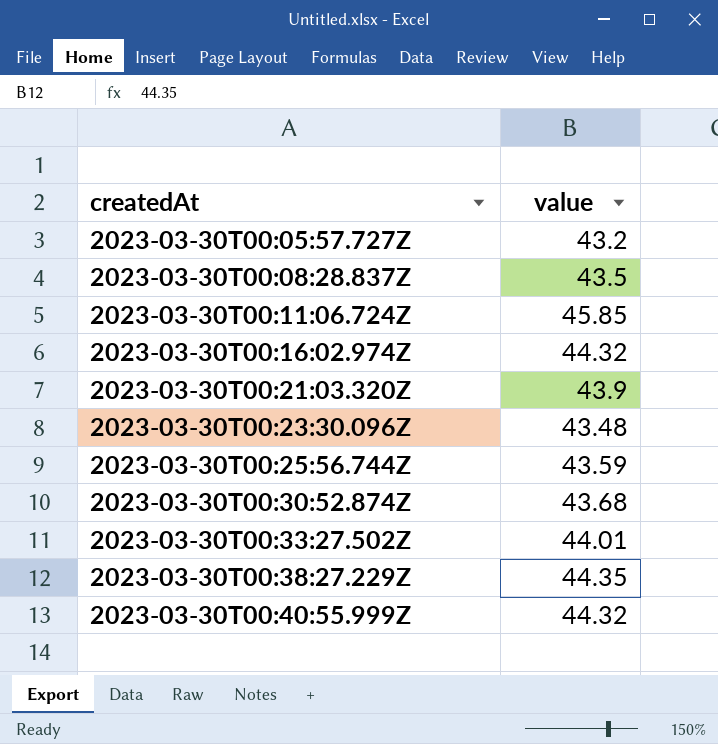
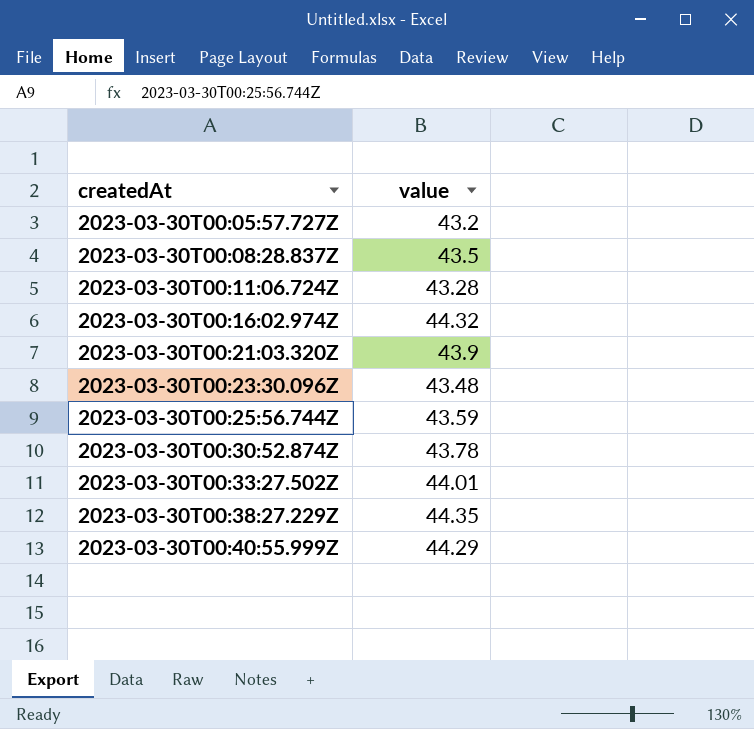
2023-03-30T00:11:06.724Z | value: 45.85 -> 43.28
2023-03-30T00:30:52.874Z | value: 43.68 -> 43.78
2023-03-30T00:40:55.999Z | value: 44.32 -> 44.29

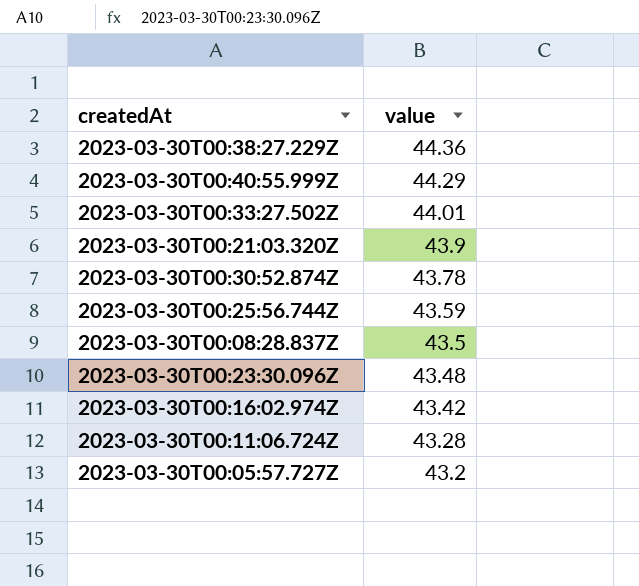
row order: createdAt ascending -> value descending
2023-03-30T00:38:27.229Z | value: 44.35 -> 44.36
2023-03-30T00:16:02.974Z | value: 44.32 -> 43.42

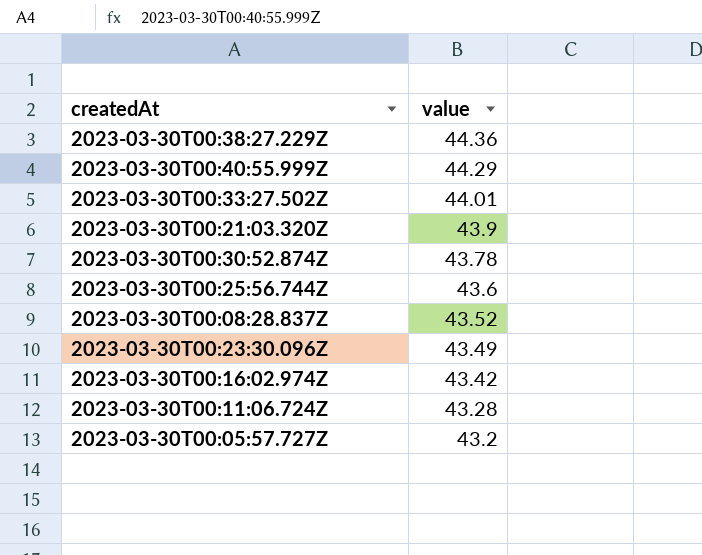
2023-03-30T00:25:56.744Z | value: 43.59 -> 43.6
2023-03-30T00:08:28.837Z | value: 43.5 -> 43.52
2023-03-30T00:23:30.096Z | value: 43.48 -> 43.49

